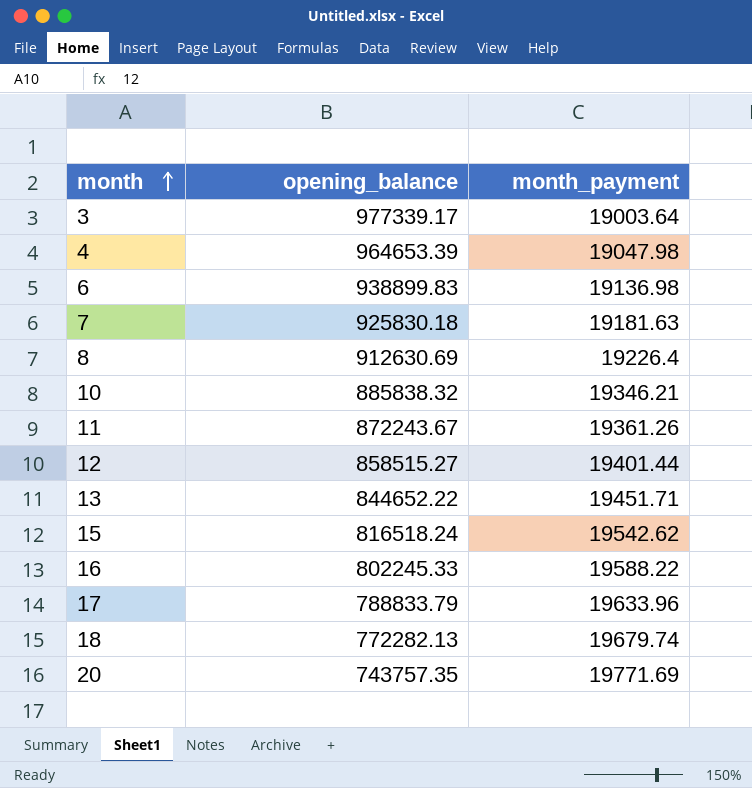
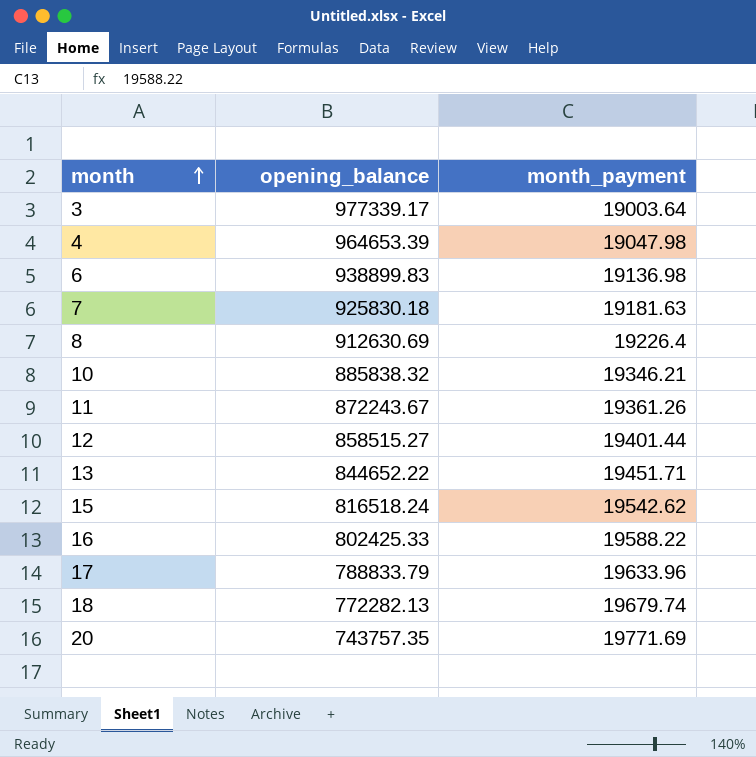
16 | opening_balance: 802245.33 -> 802425.33

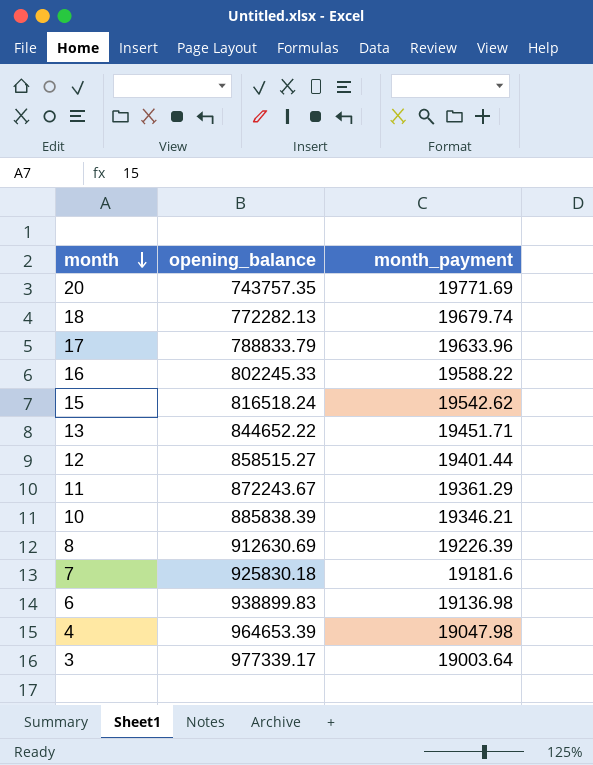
row order: month ascending -> month descending
16 | opening_balance: 802425.33 -> 802245.33
11 | month_payment: 19361.26 -> 19361.29
10 | opening_balance: 885838.32 -> 885838.39
8 | month_payment: 19226.4 -> 19226.39
7 | month_payment: 19181.63 -> 19181.6

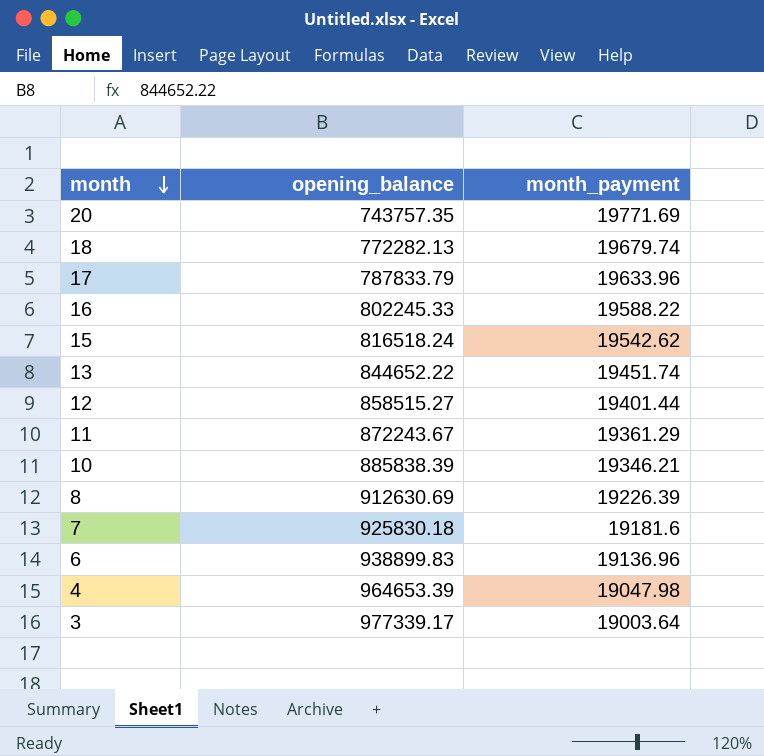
17 | opening_balance: 788833.79 -> 787833.79
13 | month_payment: 19451.71 -> 19451.74
6 | month_payment: 19136.98 -> 19136.96

